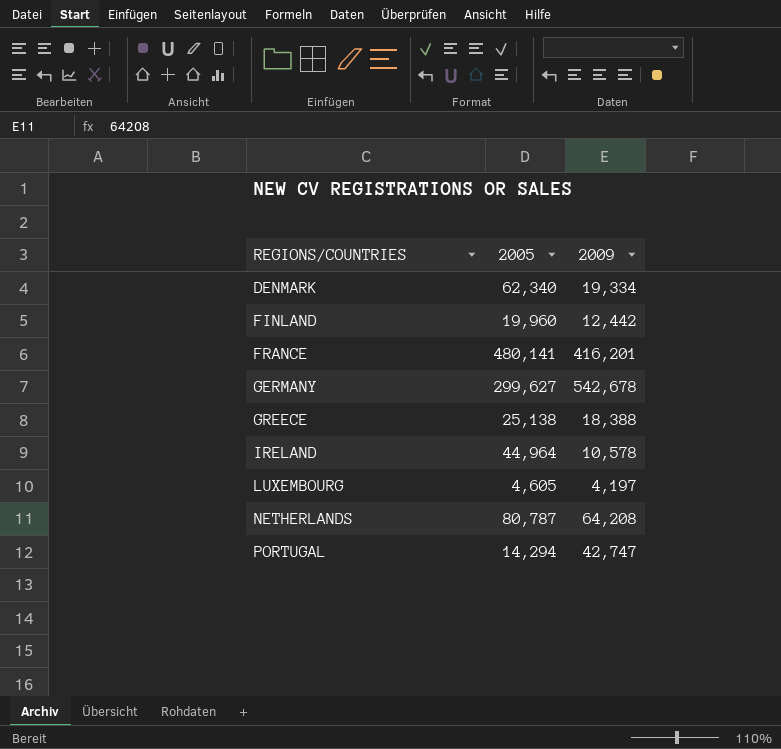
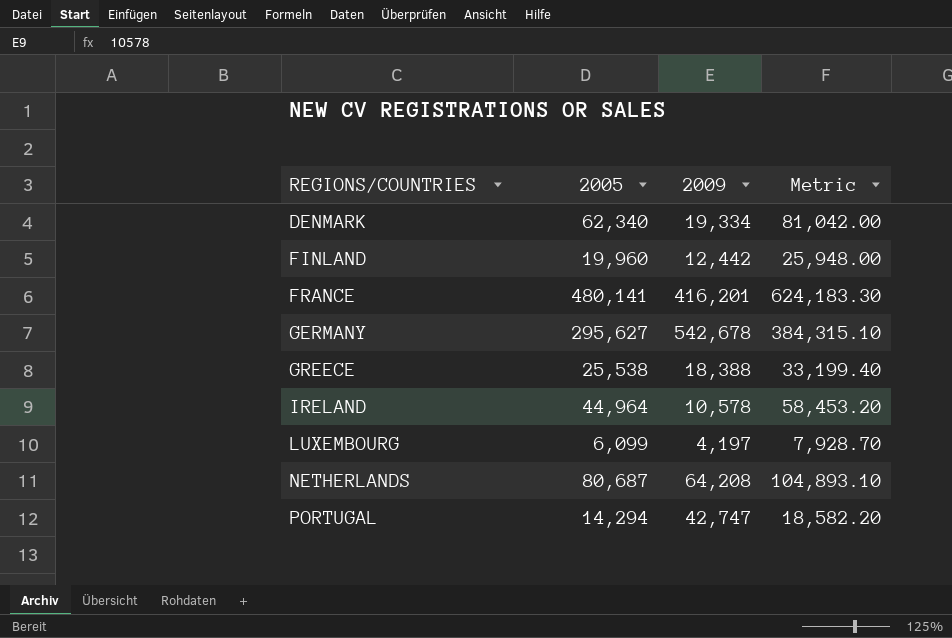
column Metric | formula: none -> [2005] * 1.3
GERMANY | 2005: 299,627 -> 295,627
GREECE | 2005: 25,138 -> 25,538
LUXEMBOURG | 2005: 4,605 -> 6,099
NETHERLANDS | 2005: 80,787 -> 80,687

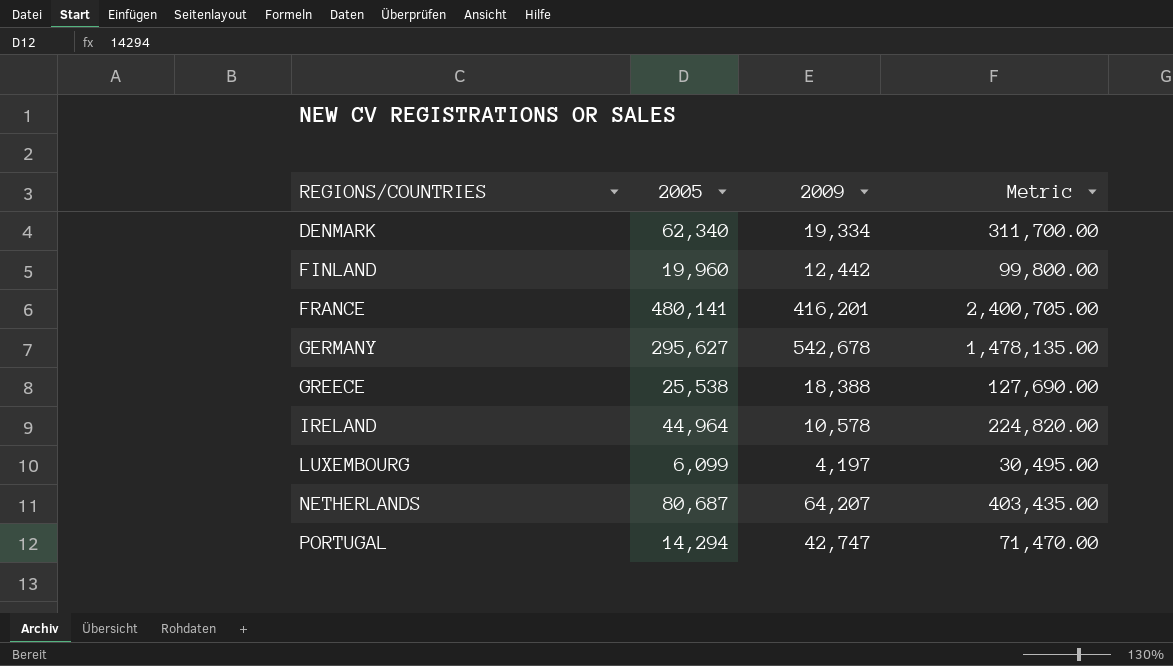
column Metric | formula: [2005] * 1.3 -> [2005] * 5
NETHERLANDS | 2009: 64,208 -> 64,207

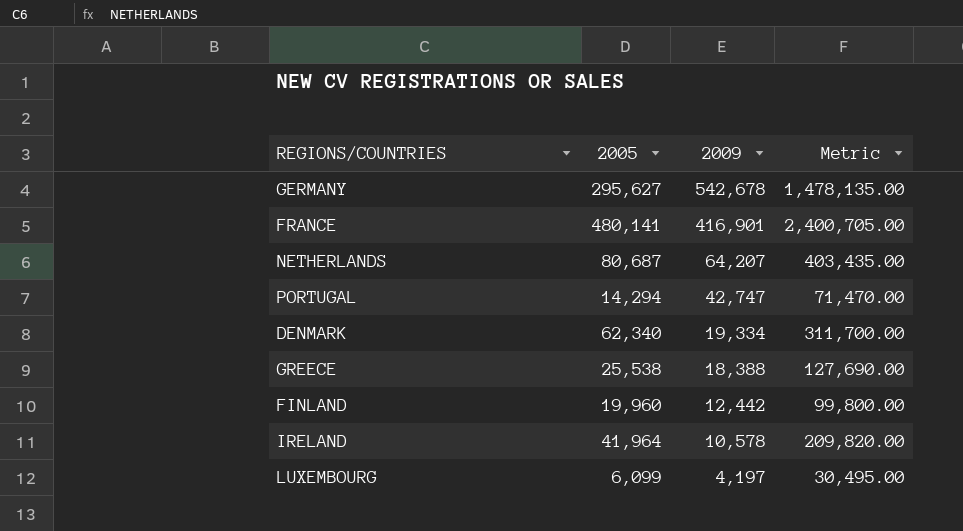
row order: REGIONS/COUNTRIES ascending -> 2009 descending
FRANCE | 2009: 416,201 -> 416,901
IRELAND | 2005: 44,964 -> 41,964
IRELAND | Metric: 224,820.00 -> 209,820.00

